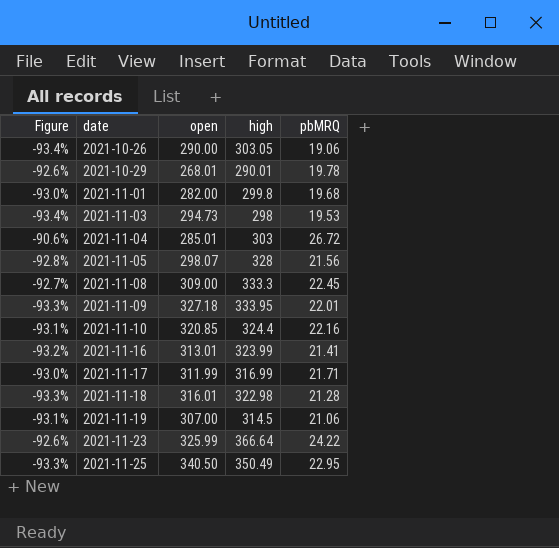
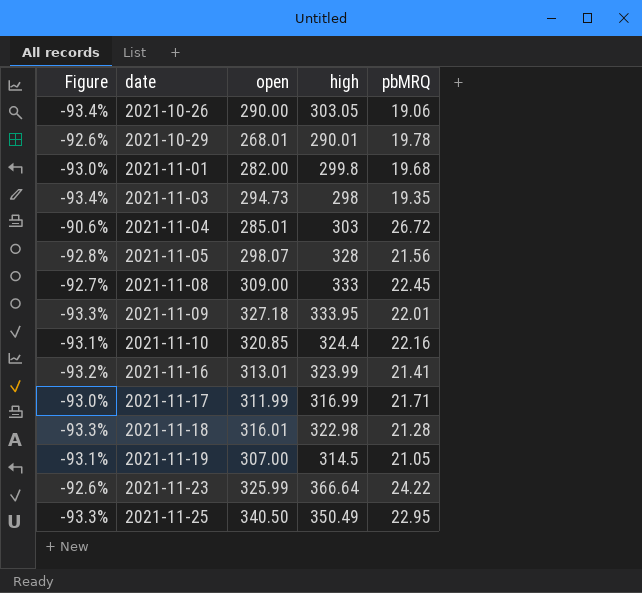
2021-11-03 | pbMRQ: 19.53 -> 19.35
2021-11-08 | high: 333.3 -> 333
2021-11-19 | pbMRQ: 21.06 -> 21.05

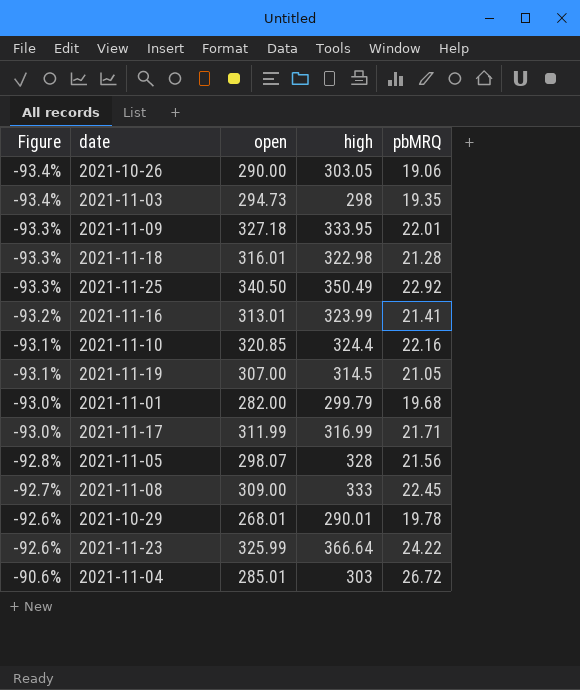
row order: date ascending -> Figure ascending
2021-11-25 | pbMRQ: 22.95 -> 22.92
2021-11-01 | high: 299.8 -> 299.79

